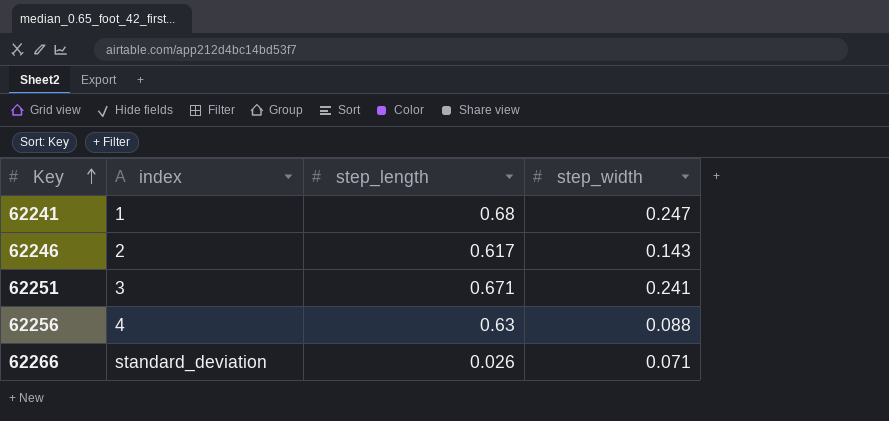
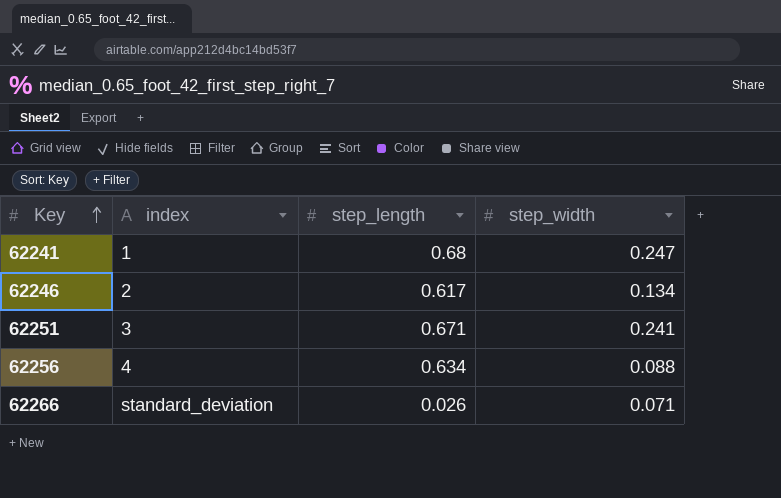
62246 | step_width: 0.143 -> 0.134
62256 | step_length: 0.63 -> 0.634

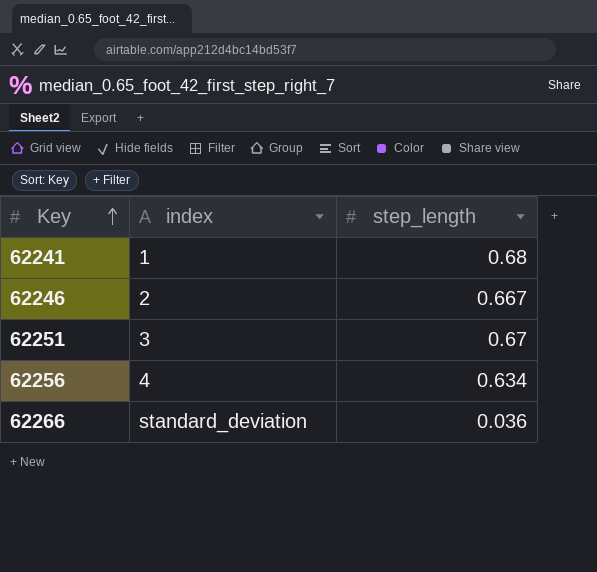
column step_width | position: 4 -> none
62246 | step_length: 0.617 -> 0.667
62251 | step_length: 0.671 -> 0.67
62266 | step_length: 0.026 -> 0.036

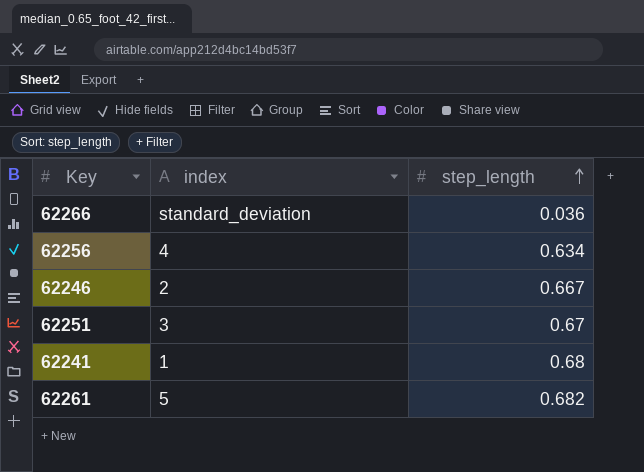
row order: Key ascending -> step_length ascending
row 62261: none -> 5 | 0.682

